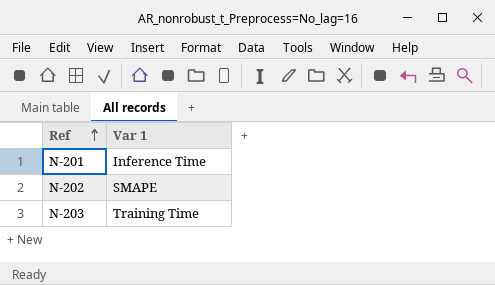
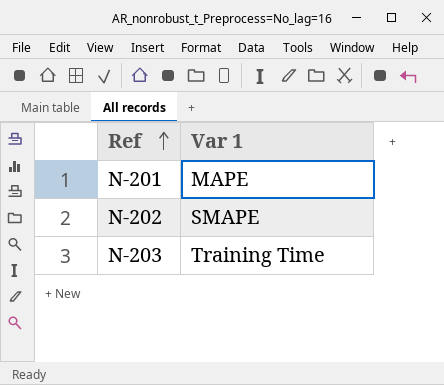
N-201 | Var 1: Inference Time -> MAPE

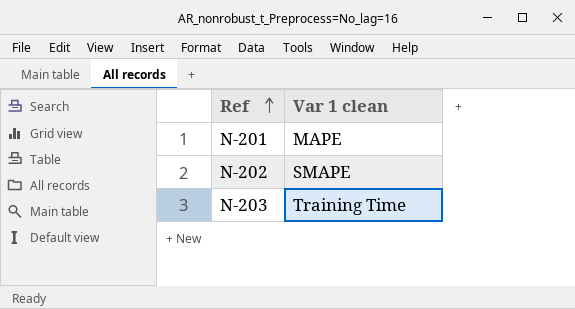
column name: Var 1 -> Var 1 clean

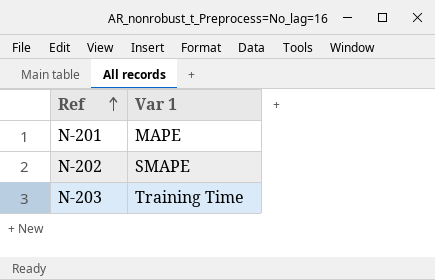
column name: Var 1 clean -> Var 1

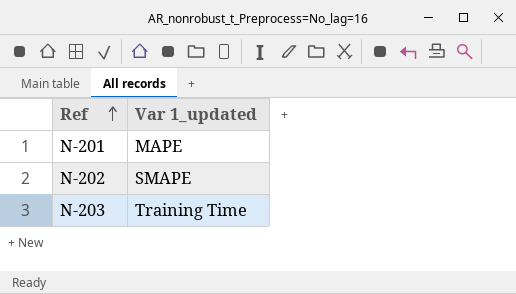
column name: Var 1 -> Var 1_updated

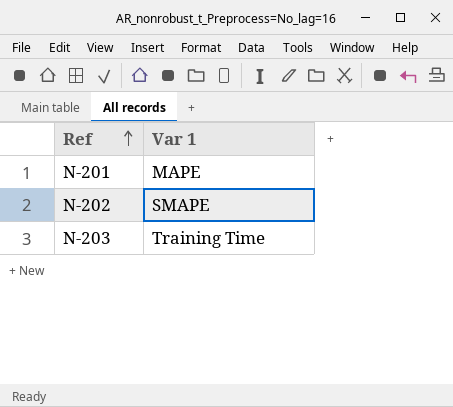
column name: Var 1_updated -> Var 1

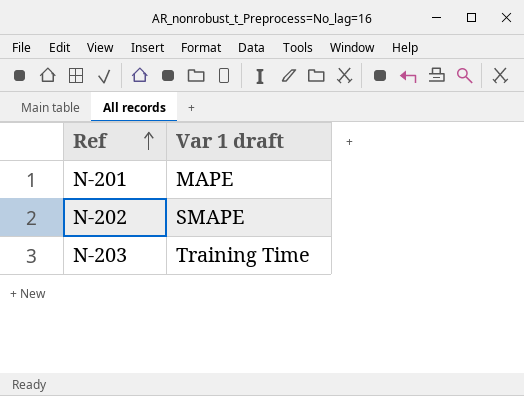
column name: Var 1 -> Var 1 draft

